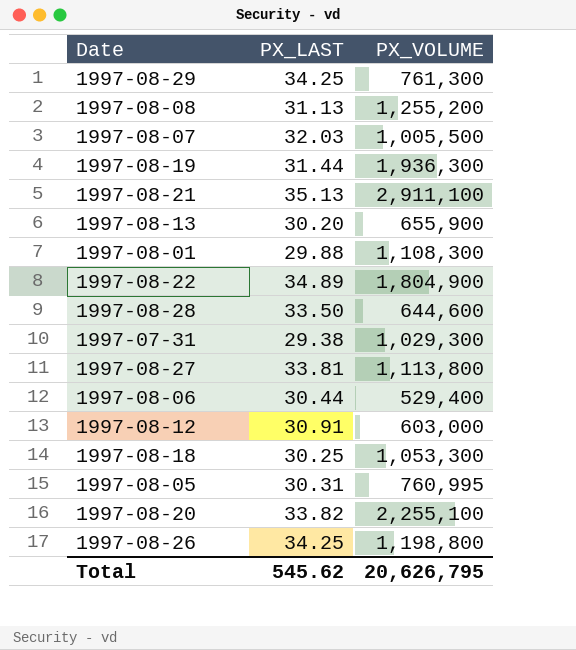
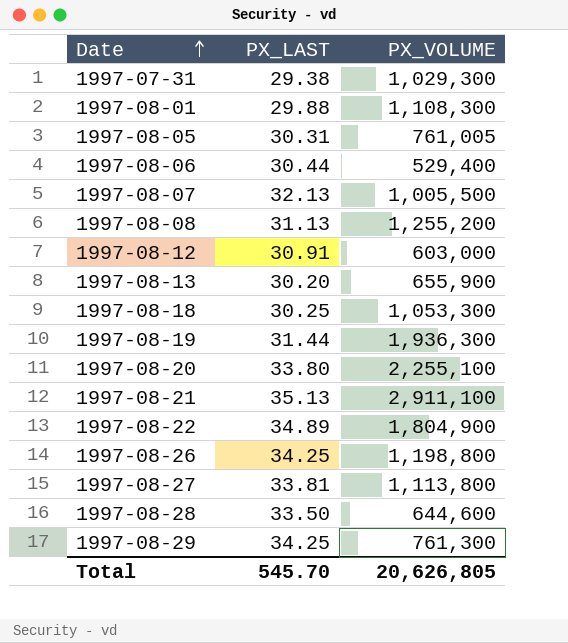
row order: none -> Date ascending
1997-08-05 | PX_VOLUME: 760,995 -> 761,005
1997-08-07 | PX_LAST: 32.03 -> 32.13
1997-08-20 | PX_LAST: 33.82 -> 33.80
Total | PX_LAST: 545.62 -> 545.70
Total | PX_VOLUME: 20,626,795 -> 20,626,805

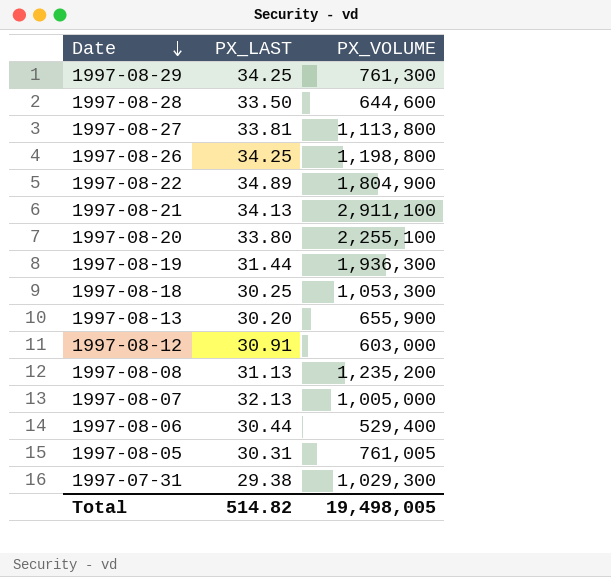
row order: Date ascending -> Date descending
row 1997-08-01: 29.88 | 1,108,300 -> none
1997-08-21 | PX_LAST: 35.13 -> 34.13
1997-08-08 | PX_VOLUME: 1,255,200 -> 1,235,200
1997-08-07 | PX_VOLUME: 1,005,500 -> 1,005,000
Total | PX_LAST: 545.70 -> 514.82
Total | PX_VOLUME: 20,626,805 -> 19,498,005

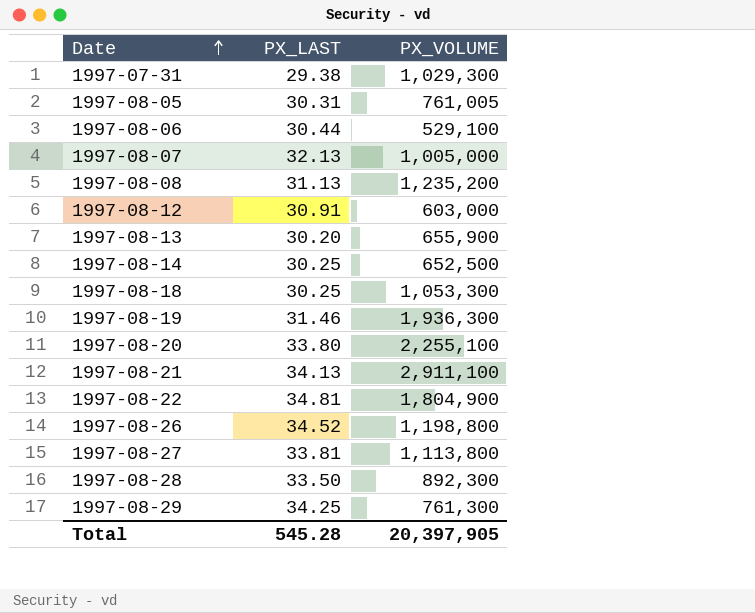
row order: Date descending -> Date ascending
1997-08-06 | PX_VOLUME: 529,400 -> 529,100
row 1997-08-14: none -> 30.25 | 652,500
1997-08-19 | PX_LAST: 31.44 -> 31.46
1997-08-22 | PX_LAST: 34.89 -> 34.81
1997-08-26 | PX_LAST: 34.25 -> 34.52
1997-08-28 | PX_VOLUME: 644,600 -> 892,300
Total | PX_LAST: 514.82 -> 545.28
Total | PX_VOLUME: 19,498,005 -> 20,397,905

